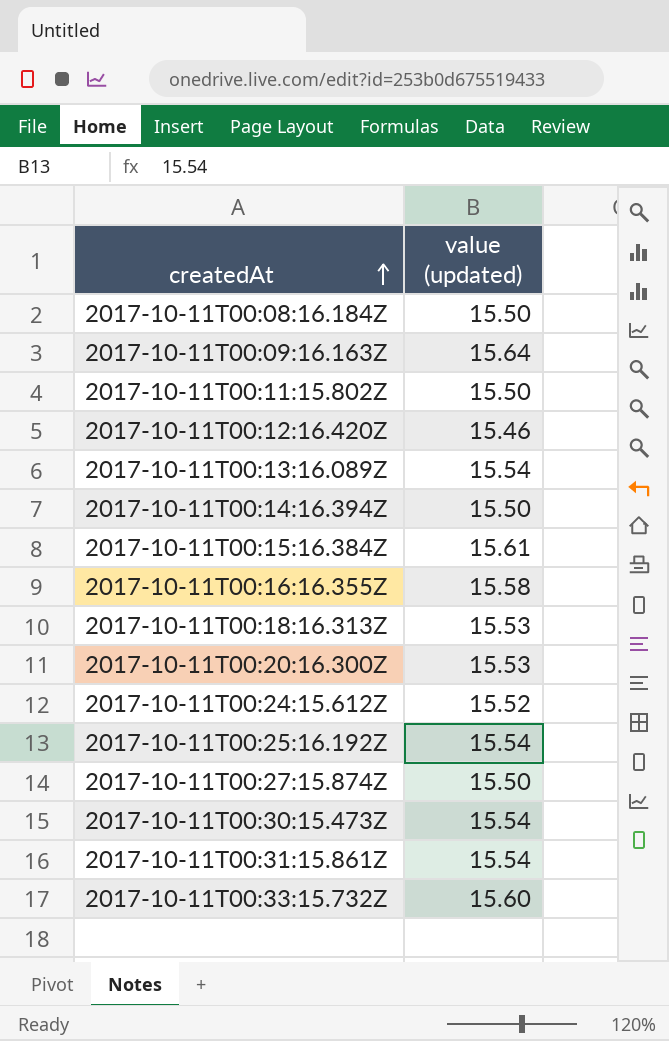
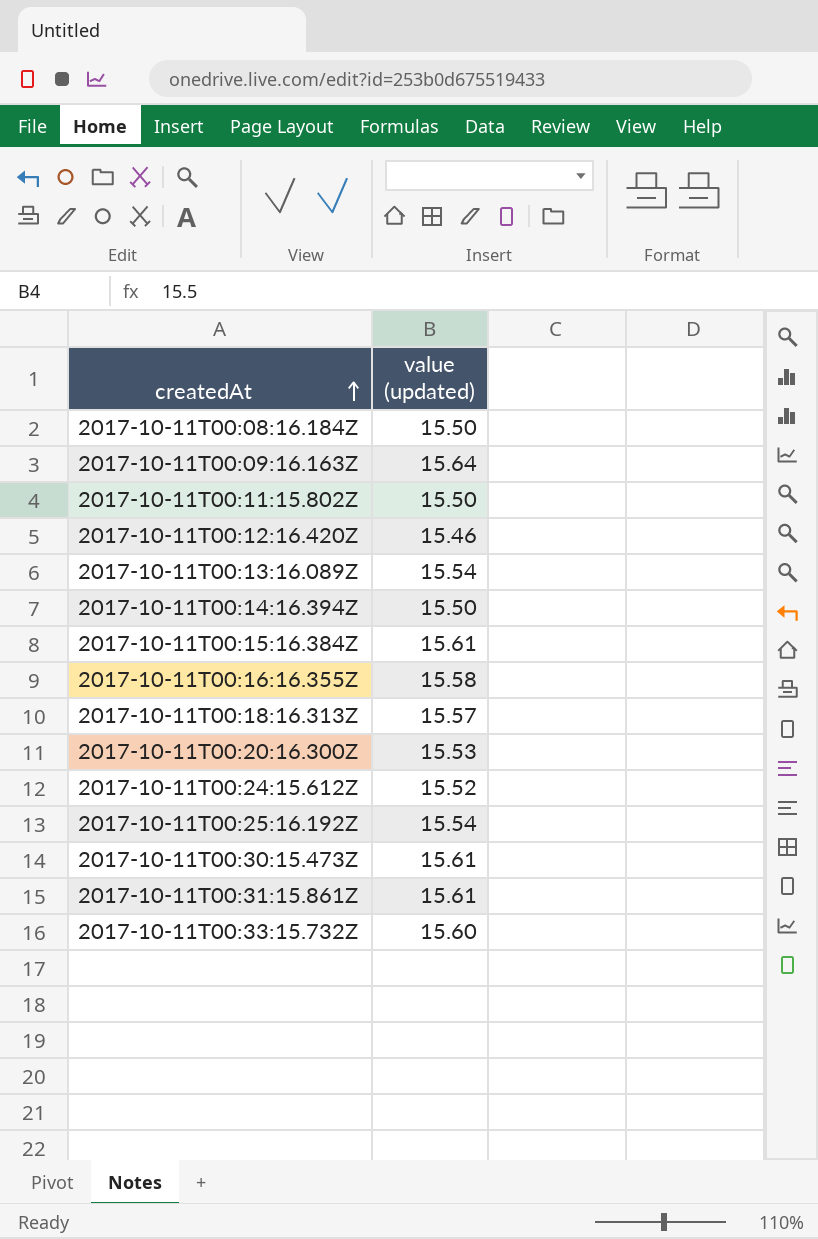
row 2017-10-11T00:27:15.874Z: 15.50 -> none
2017-10-11T00:18:16.313Z | value (updated): 15.53 -> 15.57
2017-10-11T00:30:15.473Z | value (updated): 15.54 -> 15.61
2017-10-11T00:31:15.861Z | value (updated): 15.54 -> 15.61

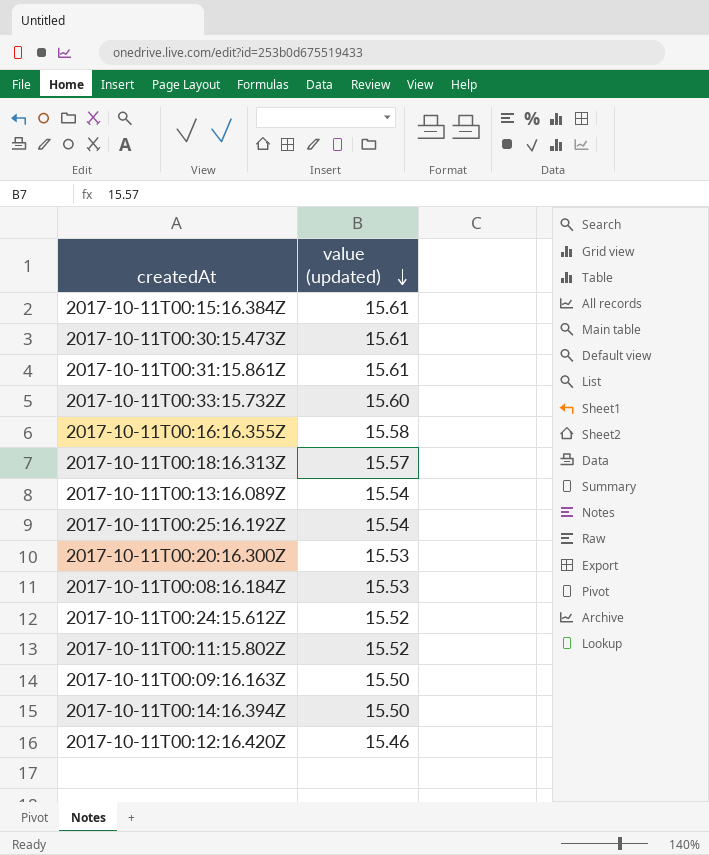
row order: createdAt ascending -> value (updated) descending
2017-10-11T00:08:16.184Z | value (updated): 15.50 -> 15.53
2017-10-11T00:11:15.802Z | value (updated): 15.50 -> 15.52
2017-10-11T00:09:16.163Z | value (updated): 15.64 -> 15.50

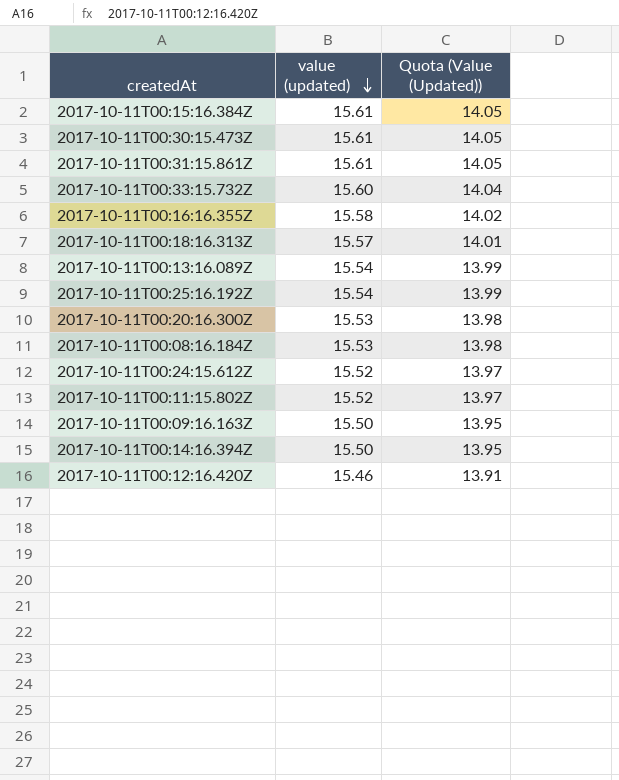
column Quota (Value (Updated)) | formula: none -> [value (updated)] * 0.9

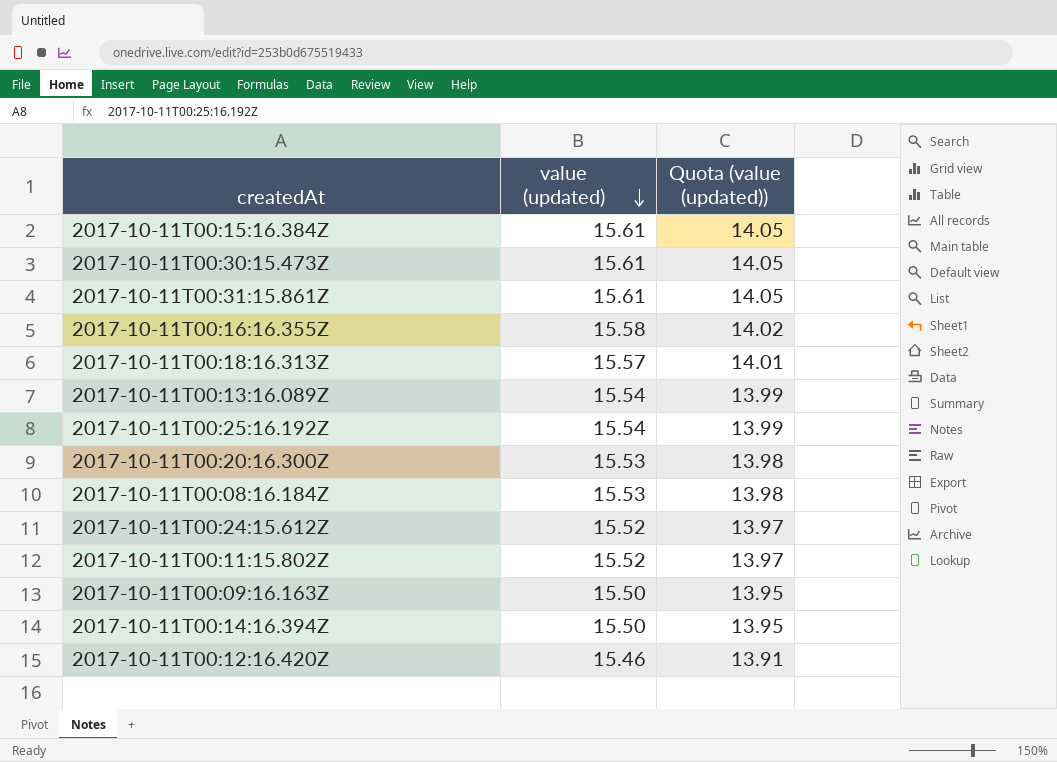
column name: Quota (Value (Updated)) -> Quota (value (updated))
row 2017-10-11T00:33:15.732Z: 15.60 | 14.04 -> none

